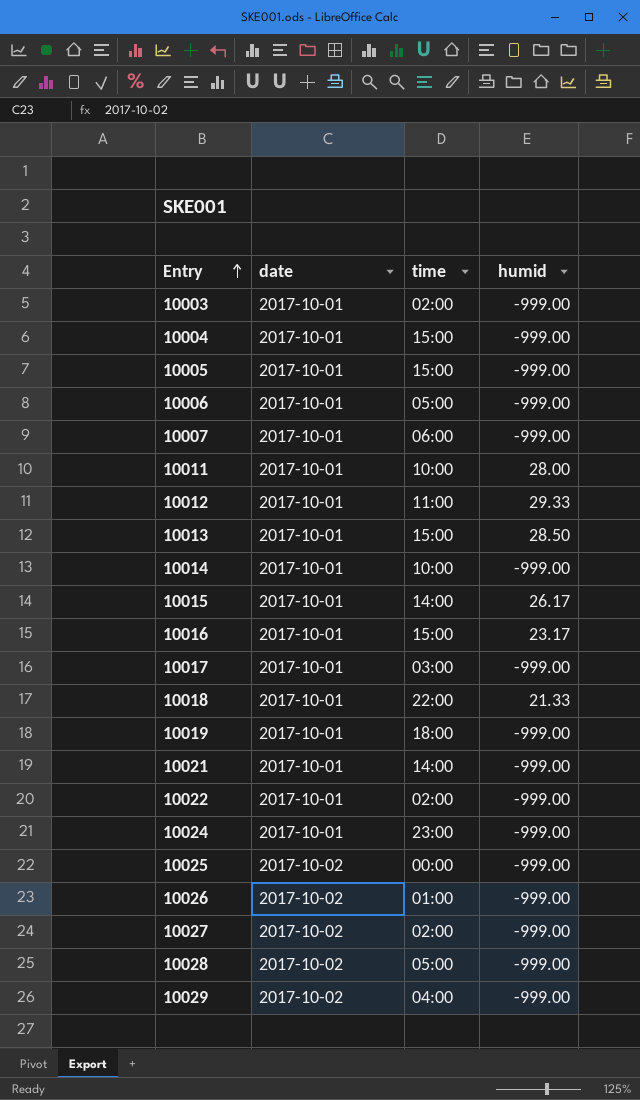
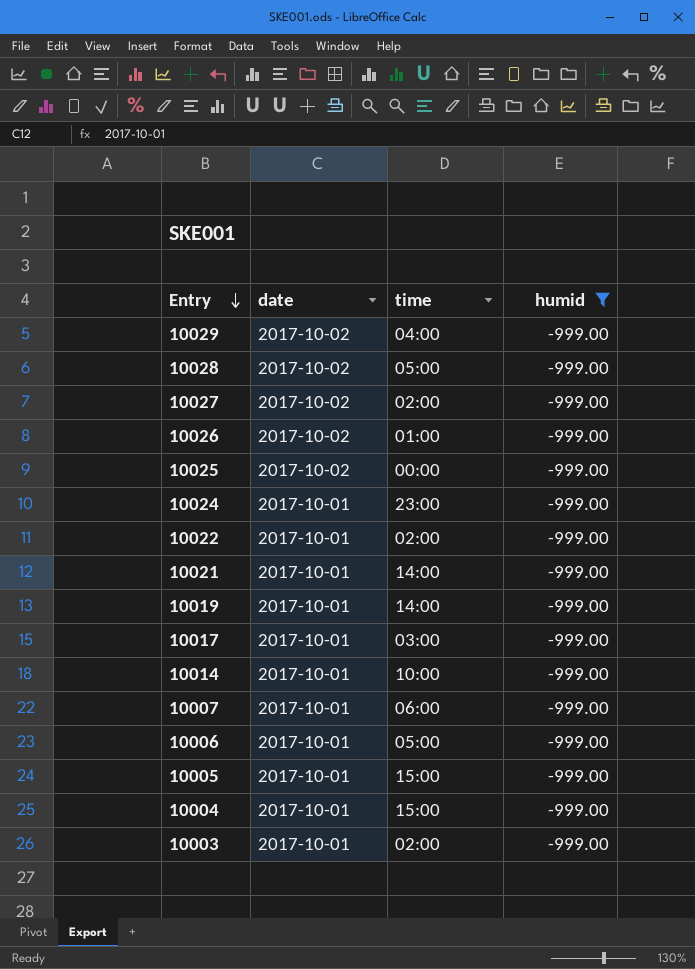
filter: none -> humid = -999.00
row order: Entry ascending -> Entry descending
10019 | time: 18:00 -> 14:00

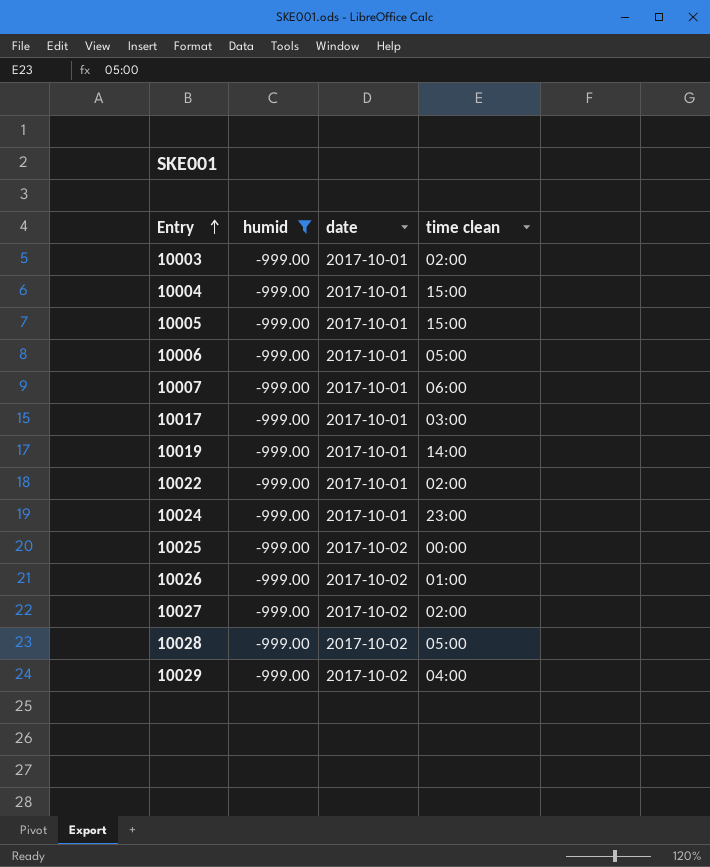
row order: Entry descending -> Entry ascending
column humid | position: 4 -> 2
column name: time -> time clean
row 10021: 2017-10-01 | 14:00 | -999.00 -> none
row 10014: 2017-10-01 | 10:00 | -999.00 -> none

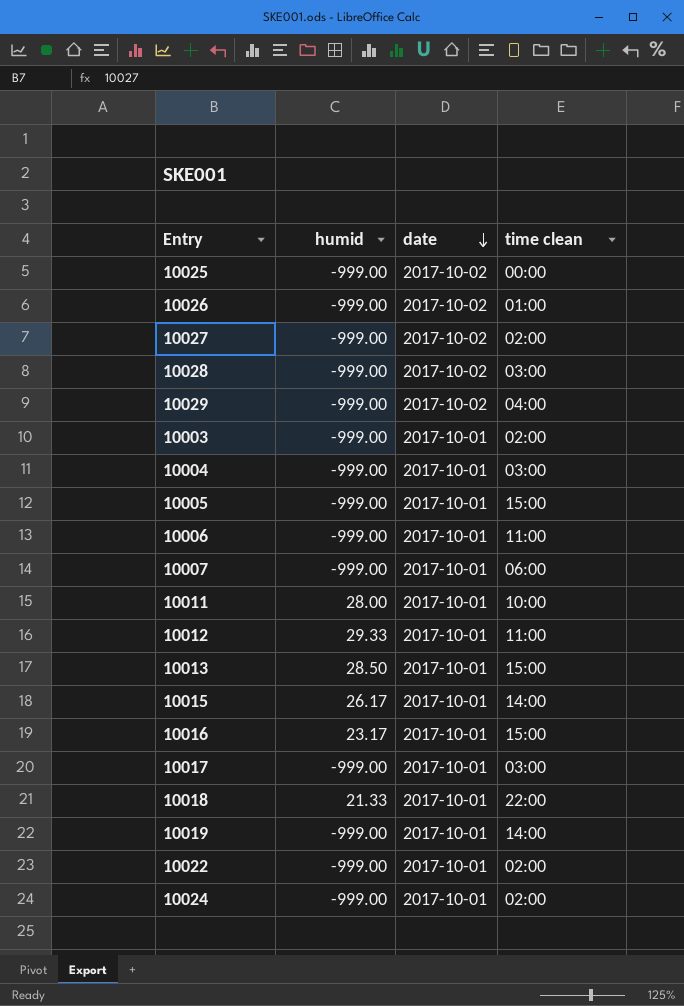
filter: humid = -999.00 -> none
row order: Entry ascending -> date descending
10028 | time clean: 05:00 -> 03:00
10004 | time clean: 15:00 -> 03:00
10006 | time clean: 05:00 -> 11:00
10024 | time clean: 23:00 -> 02:00

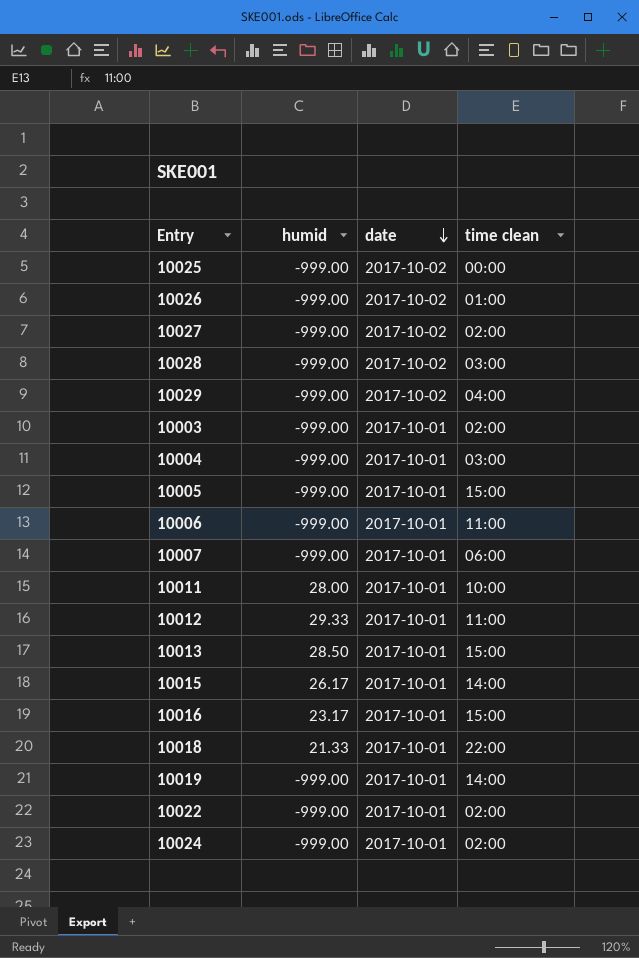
row 10017: -999.00 | 2017-10-01 | 03:00 -> none

